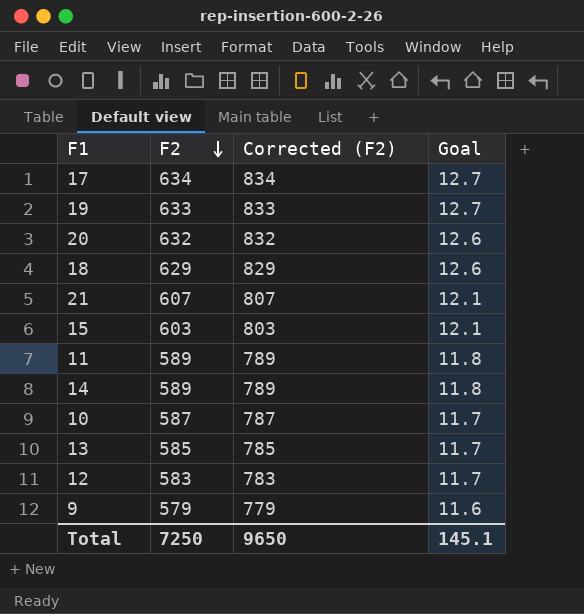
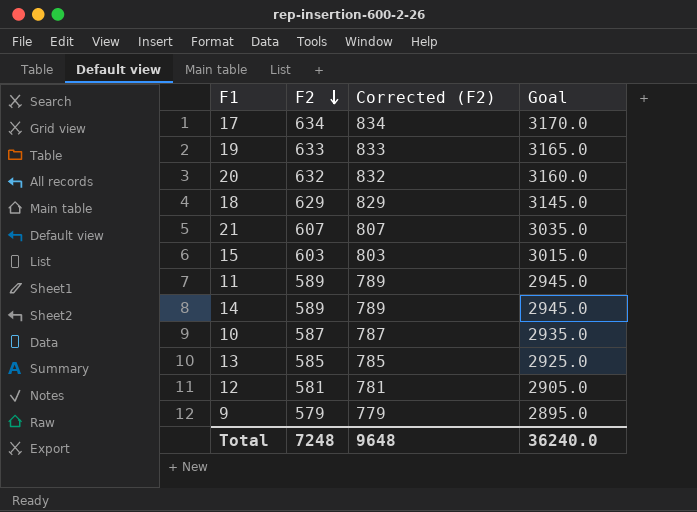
column Goal | formula: [F2] * 0.02 -> [F2] * 5
12 | F2: 583 -> 581
12 | Corrected (F2): 783 -> 781
Total | F2: 7250 -> 7248
Total | Corrected (F2): 9650 -> 9648
Total | Goal: 145.1 -> 36240.0

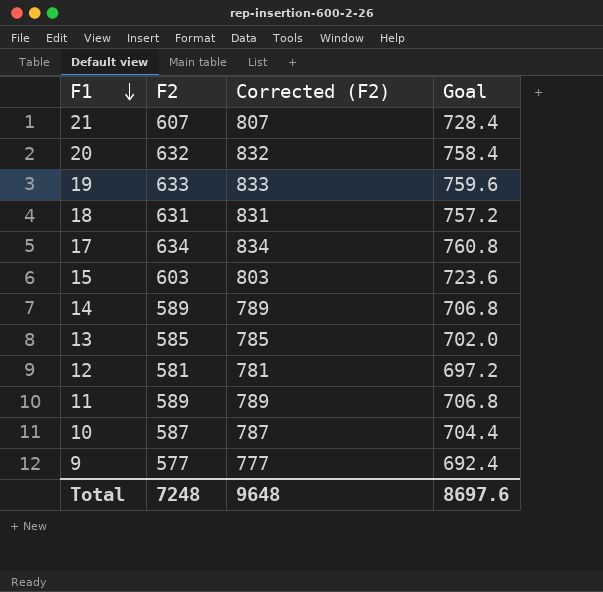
row order: F2 descending -> F1 descending
column Goal | formula: [F2] * 5 -> [F2] * 1.2
18 | F2: 629 -> 631
18 | Corrected (F2): 829 -> 831
9 | F2: 579 -> 577
9 | Corrected (F2): 779 -> 777
Total | Goal: 36240.0 -> 8697.6

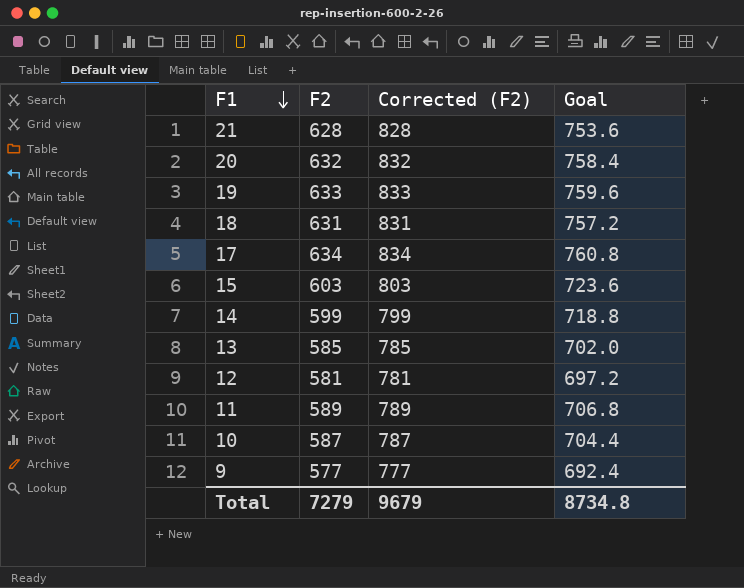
21 | F2: 607 -> 628
21 | Corrected (F2): 807 -> 828
21 | Goal: 728.4 -> 753.6
14 | F2: 589 -> 599
14 | Corrected (F2): 789 -> 799
14 | Goal: 706.8 -> 718.8
Total | F2: 7248 -> 7279
Total | Corrected (F2): 9648 -> 9679
Total | Goal: 8697.6 -> 8734.8

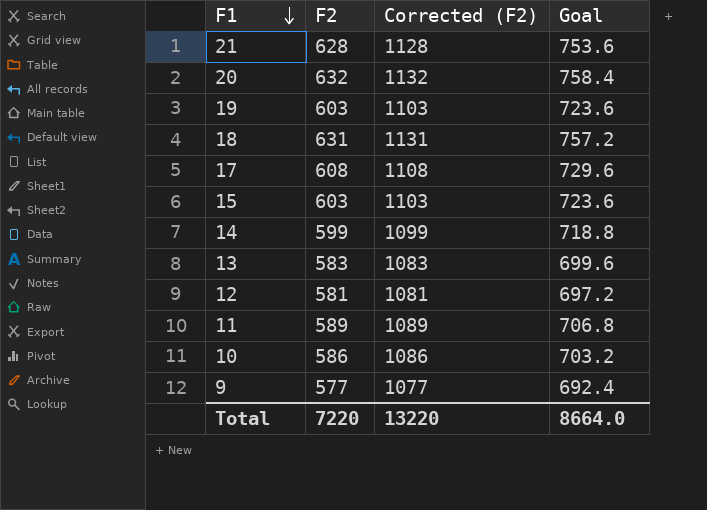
column Corrected (F2) | formula: [F2] + 200 -> [F2] + 500
19 | F2: 633 -> 603
19 | Goal: 759.6 -> 723.6
17 | F2: 634 -> 608
17 | Goal: 760.8 -> 729.6
13 | F2: 585 -> 583
13 | Goal: 702.0 -> 699.6
10 | F2: 587 -> 586
10 | Goal: 704.4 -> 703.2
Total | F2: 7279 -> 7220
Total | Corrected (F2): 9679 -> 13220
Total | Goal: 8734.8 -> 8664.0

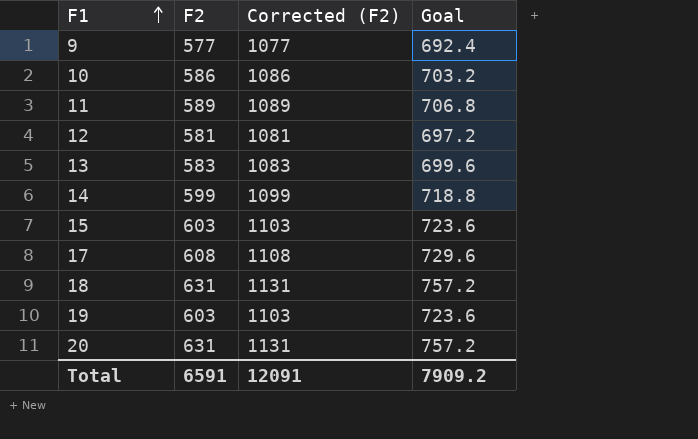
row order: F1 descending -> F1 ascending
row 21: 628 | 1128 | 753.6 -> none
20 | F2: 632 -> 631
20 | Corrected (F2): 1132 -> 1131
20 | Goal: 758.4 -> 757.2
Total | F2: 7220 -> 6591
Total | Corrected (F2): 13220 -> 12091
Total | Goal: 8664.0 -> 7909.2

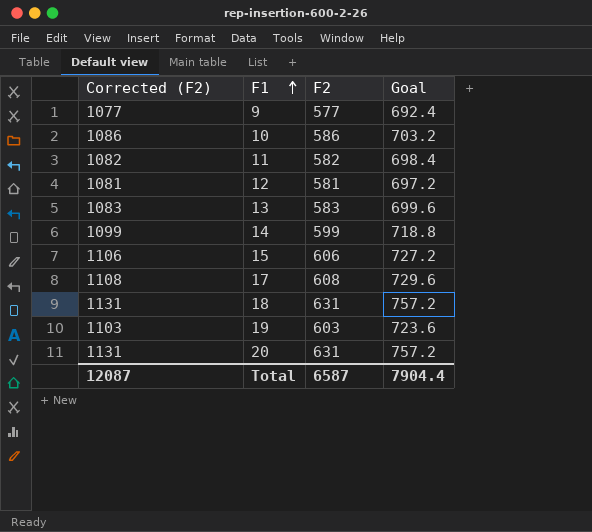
column Corrected (F2) | position: 3 -> 1
11 | Corrected (F2): 1089 -> 1082
11 | F2: 589 -> 582
11 | Goal: 706.8 -> 698.4
15 | Corrected (F2): 1103 -> 1106
15 | F2: 603 -> 606
15 | Goal: 723.6 -> 727.2
Total | Corrected (F2): 12091 -> 12087
Total | F2: 6591 -> 6587
Total | Goal: 7909.2 -> 7904.4

